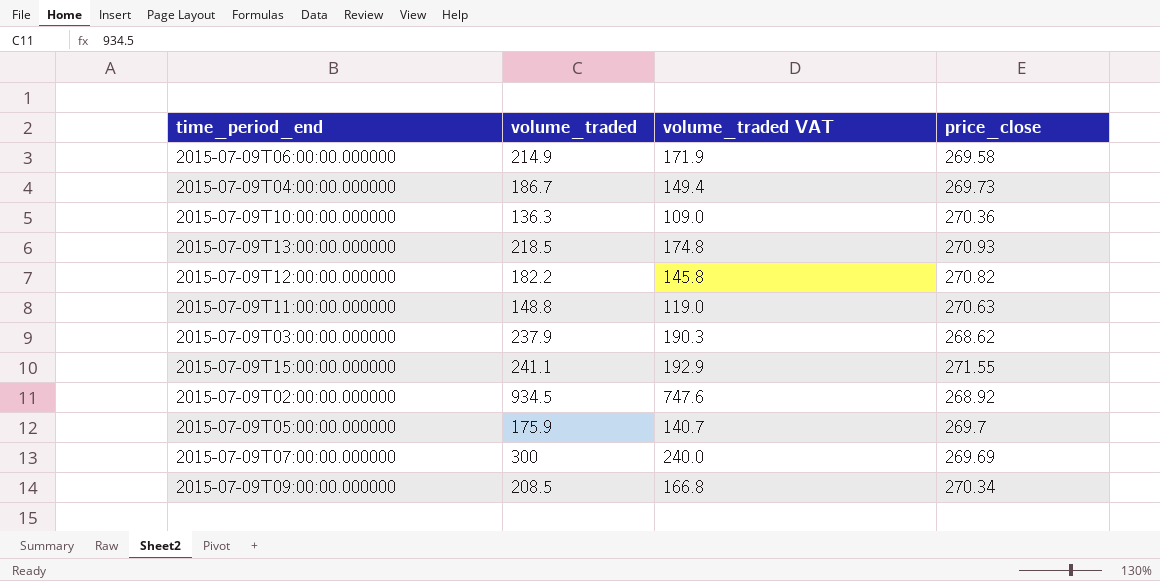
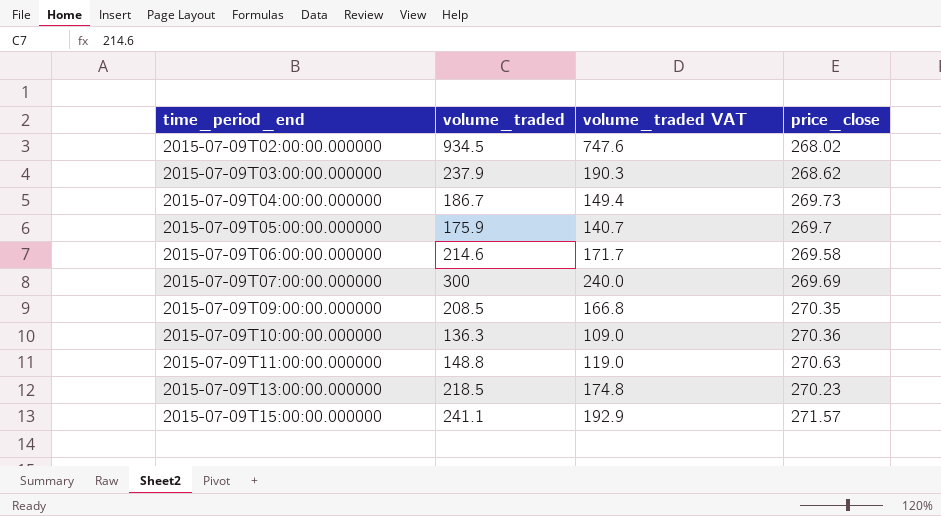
row order: none -> time_period_end ascending
row 2015-07-09T12:00:00.000000: 182.2 | 145.8 | 270.82 -> none
2015-07-09T02:00:00.000000 | price_close: 268.92 -> 268.02
2015-07-09T06:00:00.000000 | volume_traded: 214.9 -> 214.6
2015-07-09T06:00:00.000000 | volume_traded VAT: 171.9 -> 171.7
2015-07-09T09:00:00.000000 | price_close: 270.34 -> 270.35
2015-07-09T13:00:00.000000 | price_close: 270.93 -> 270.23
2015-07-09T15:00:00.000000 | price_close: 271.55 -> 271.57

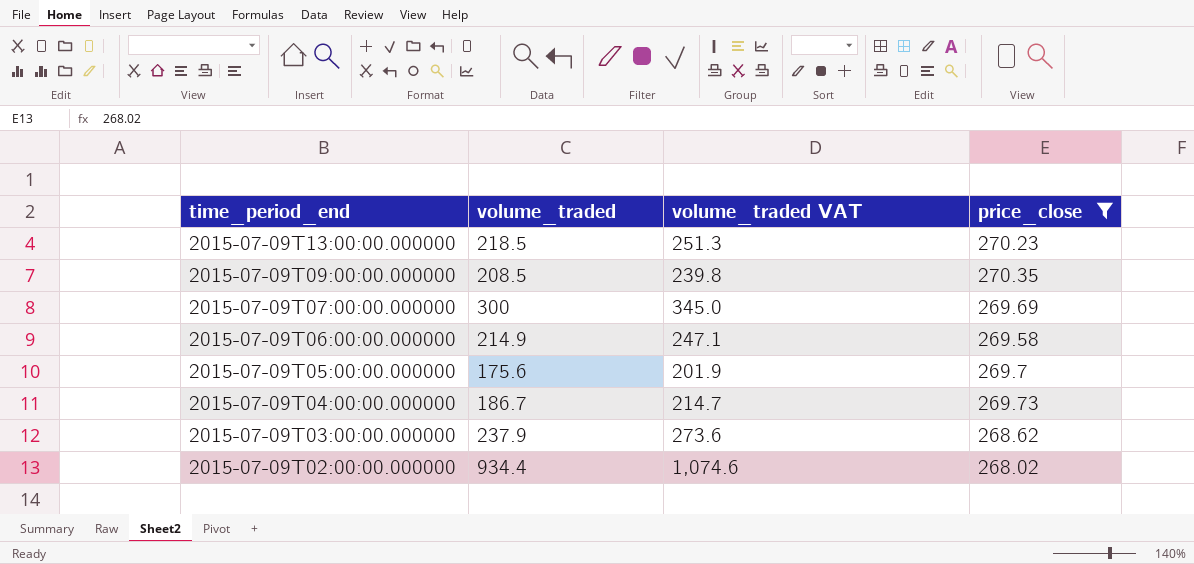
filter: none -> price_close <= 270.35
row order: time_period_end ascending -> time_period_end descending
column volume_traded VAT | formula: [volume_traded] * 0.8 -> [volume_traded] * 1.15
2015-07-09T06:00:00.000000 | volume_traded: 214.6 -> 214.9
2015-07-09T05:00:00.000000 | volume_traded: 175.9 -> 175.6
2015-07-09T02:00:00.000000 | volume_traded: 934.5 -> 934.4

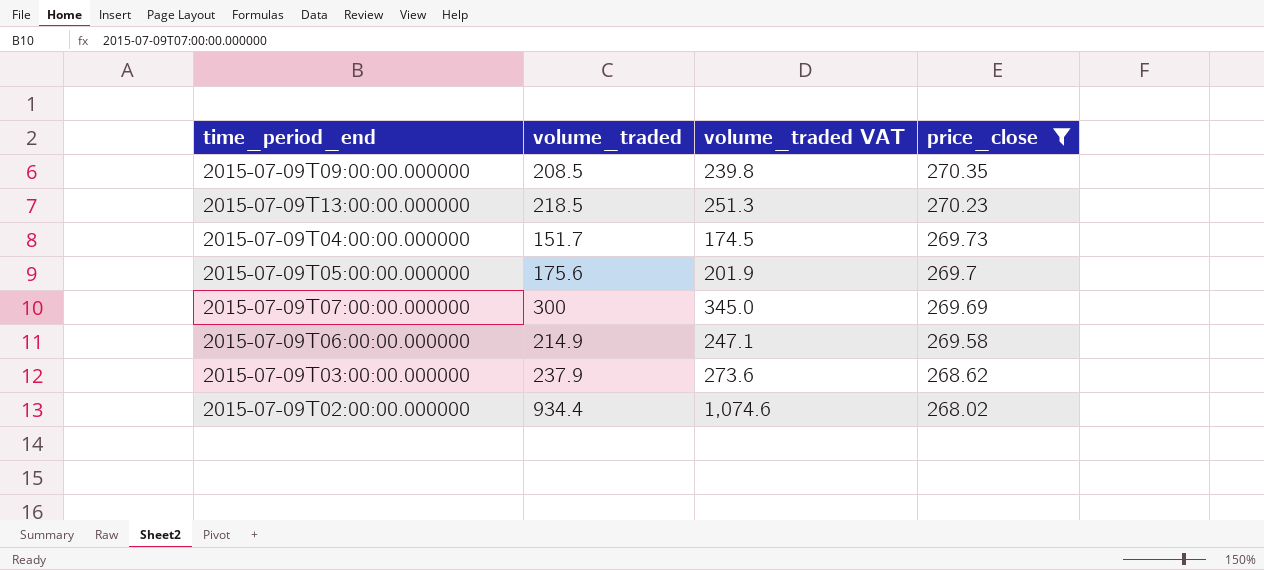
row order: time_period_end descending -> price_close descending
2015-07-09T04:00:00.000000 | volume_traded: 186.7 -> 151.7
2015-07-09T04:00:00.000000 | volume_traded VAT: 214.7 -> 174.5

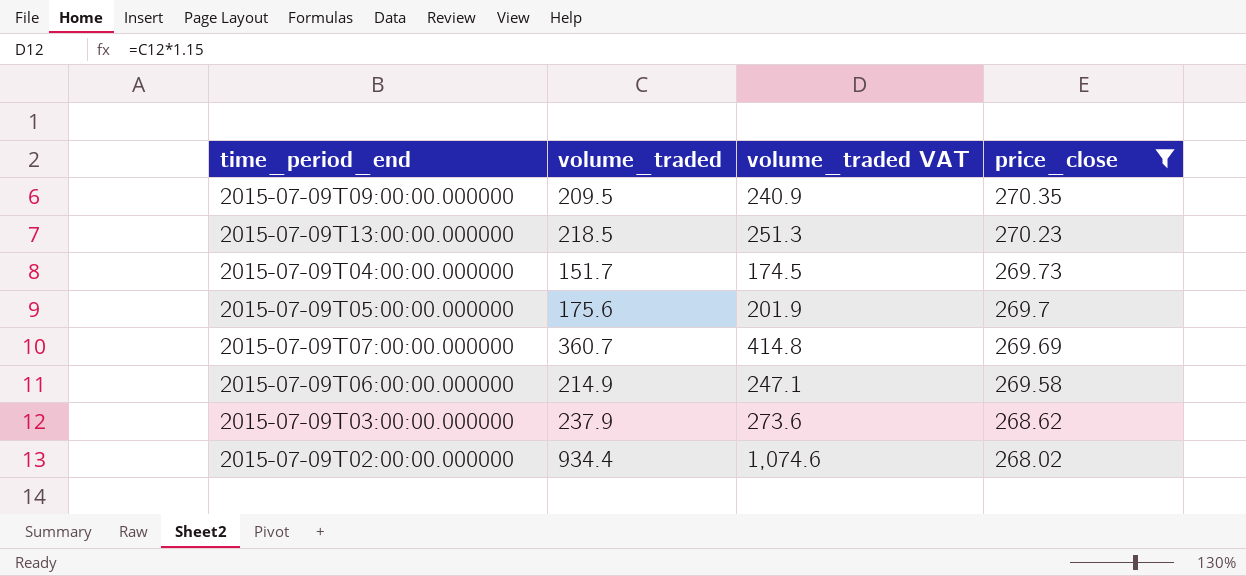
2015-07-09T09:00:00.000000 | volume_traded: 208.5 -> 209.5
2015-07-09T09:00:00.000000 | volume_traded VAT: 239.8 -> 240.9
2015-07-09T07:00:00.000000 | volume_traded: 300 -> 360.7
2015-07-09T07:00:00.000000 | volume_traded VAT: 345.0 -> 414.8

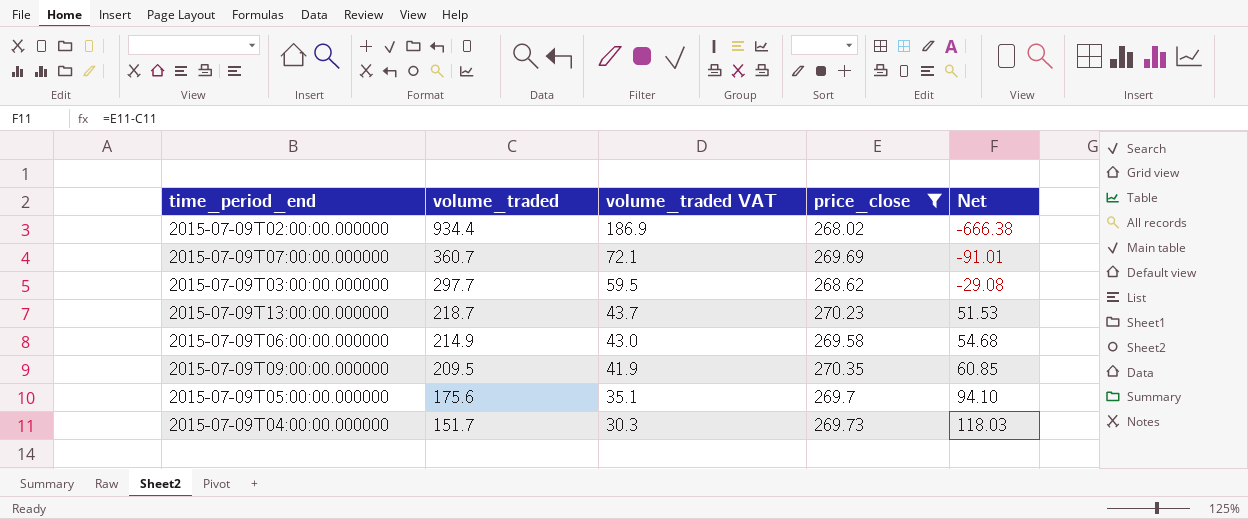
row order: price_close descending -> volume_traded descending
column volume_traded VAT | formula: [volume_traded] * 1.15 -> [volume_traded] * 0.2
column Net | formula: none -> [price_close] - [volume_traded]
2015-07-09T03:00:00.000000 | volume_traded: 237.9 -> 297.7
2015-07-09T13:00:00.000000 | volume_traded: 218.5 -> 218.7

